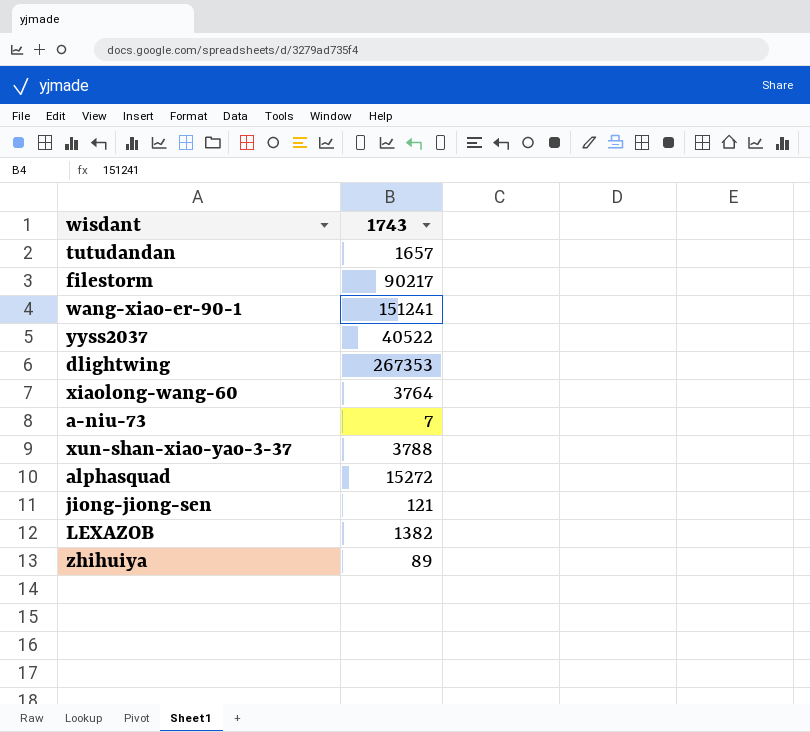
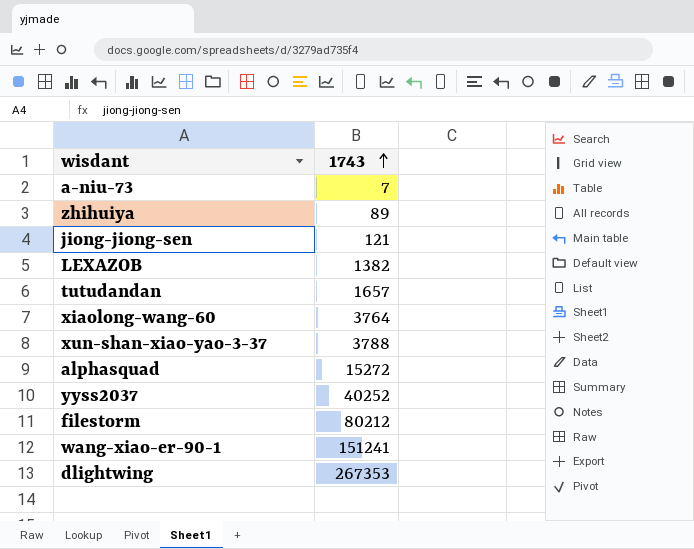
row order: none -> 1743 ascending
yyss2037 | 1743: 40522 -> 40252
filestorm | 1743: 90217 -> 80212

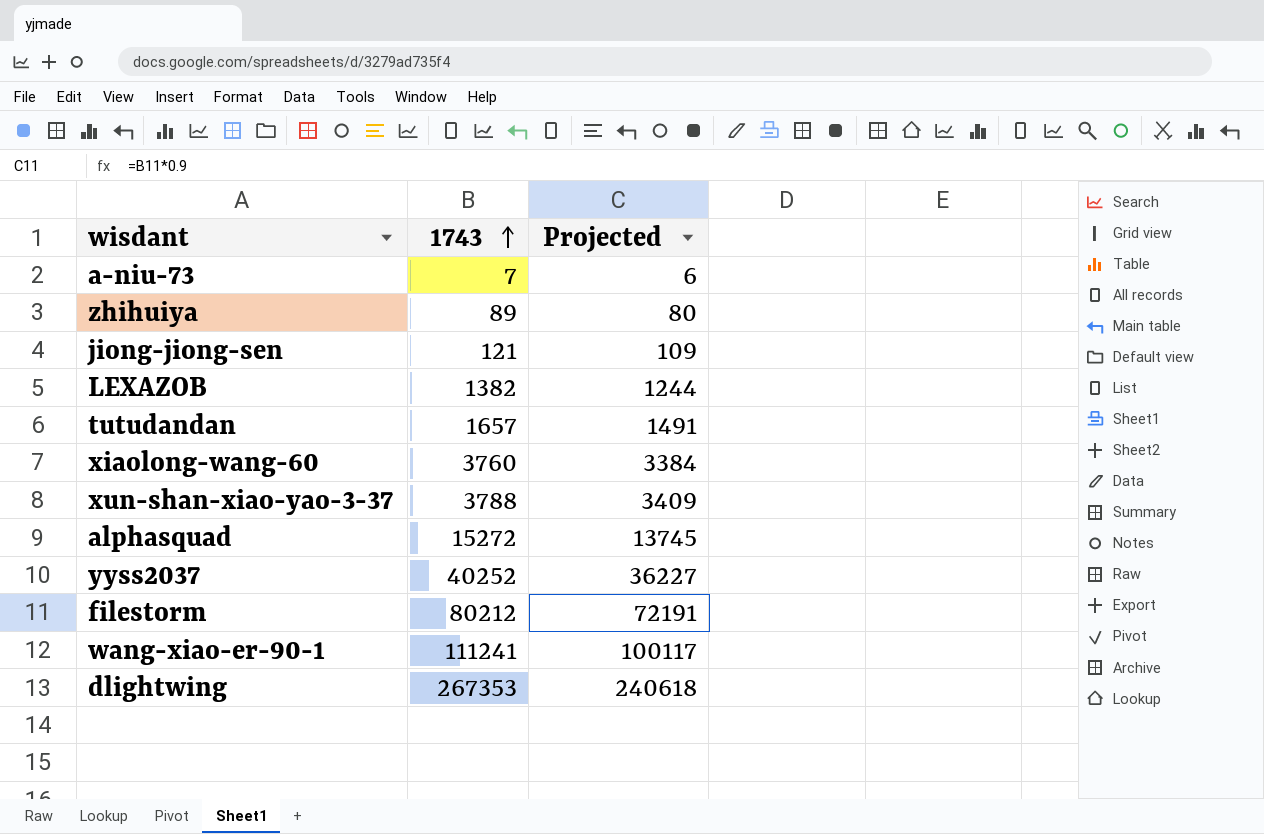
column Projected | formula: none -> [1743] * 0.9
xiaolong-wang-60 | 1743: 3764 -> 3760
wang-xiao-er-90-1 | 1743: 151241 -> 111241

